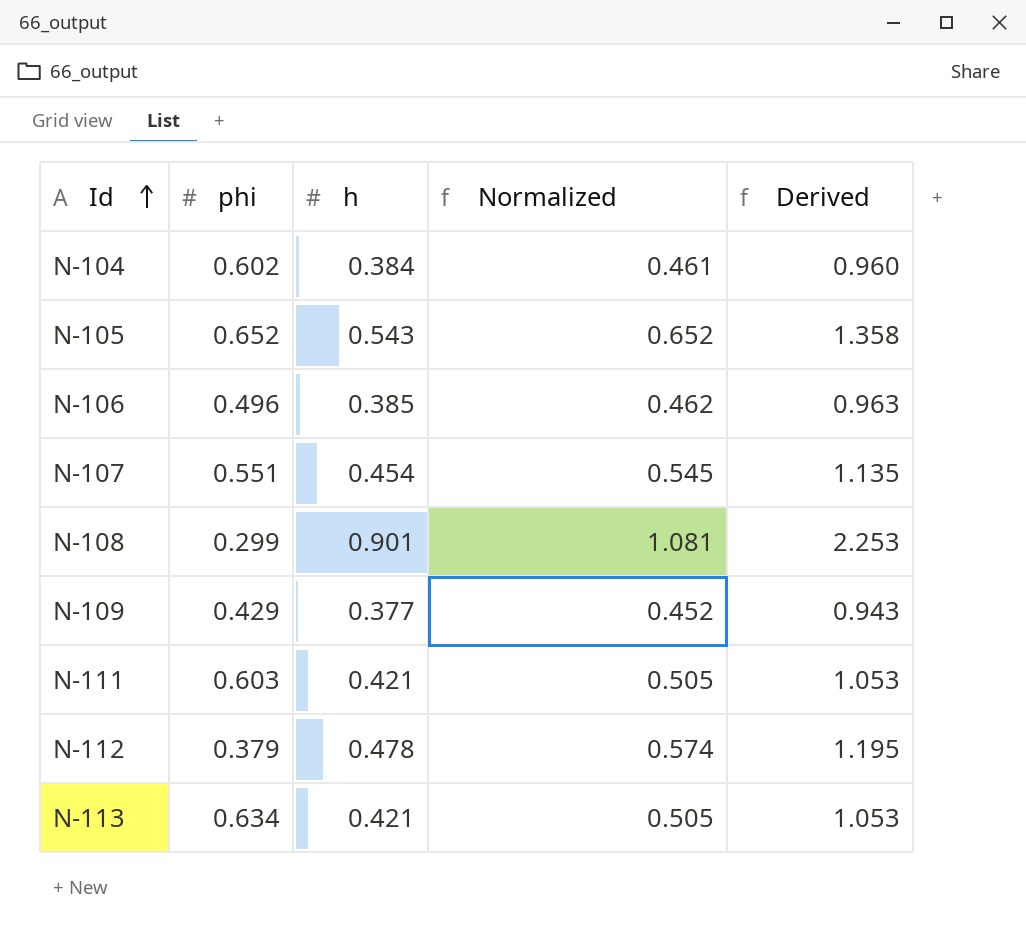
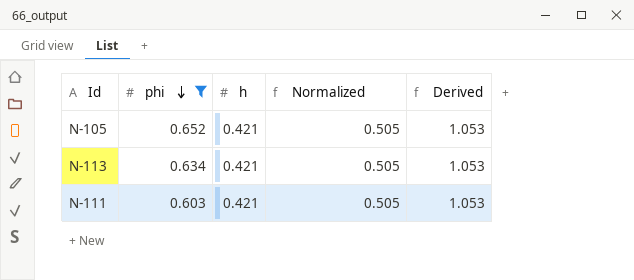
filter: none -> phi >= 0.603
row order: Id ascending -> phi descending
N-105 | h: 0.543 -> 0.421
N-105 | Normalized: 0.652 -> 0.505
N-105 | Derived: 1.358 -> 1.053

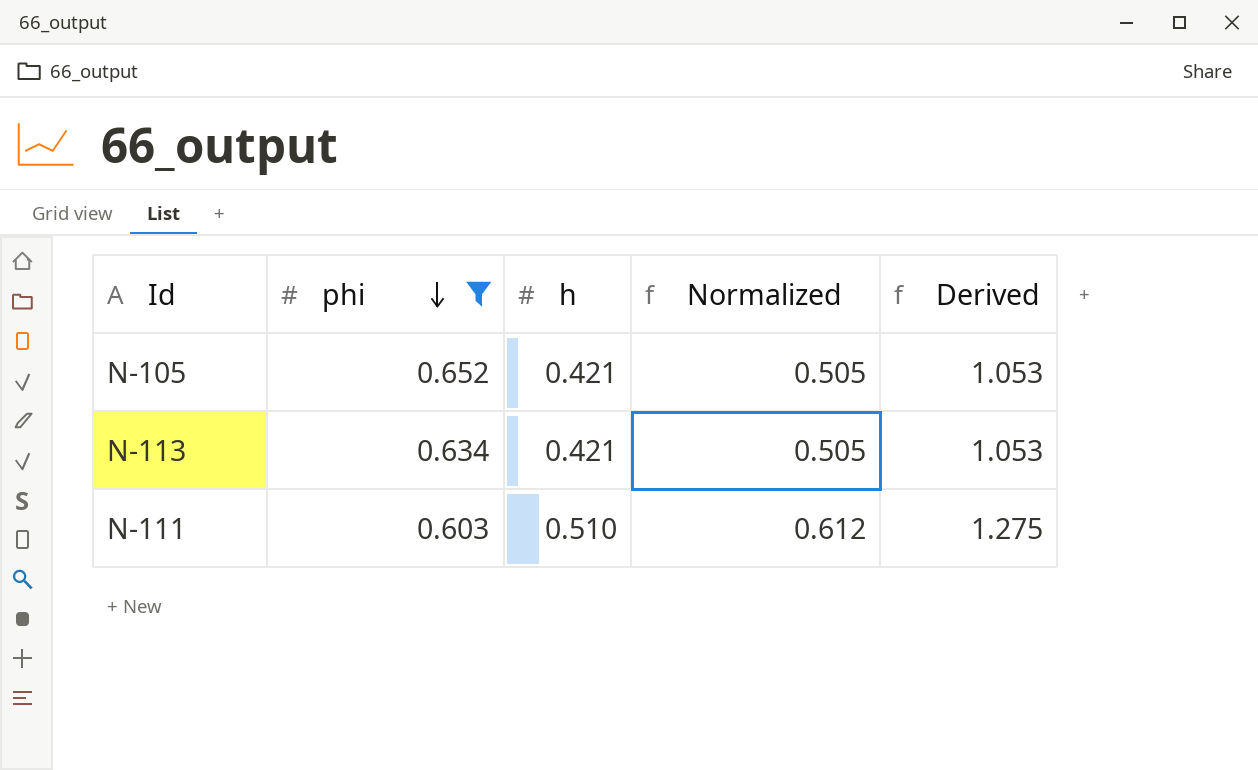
N-111 | h: 0.421 -> 0.510
N-111 | Normalized: 0.505 -> 0.612
N-111 | Derived: 1.053 -> 1.275

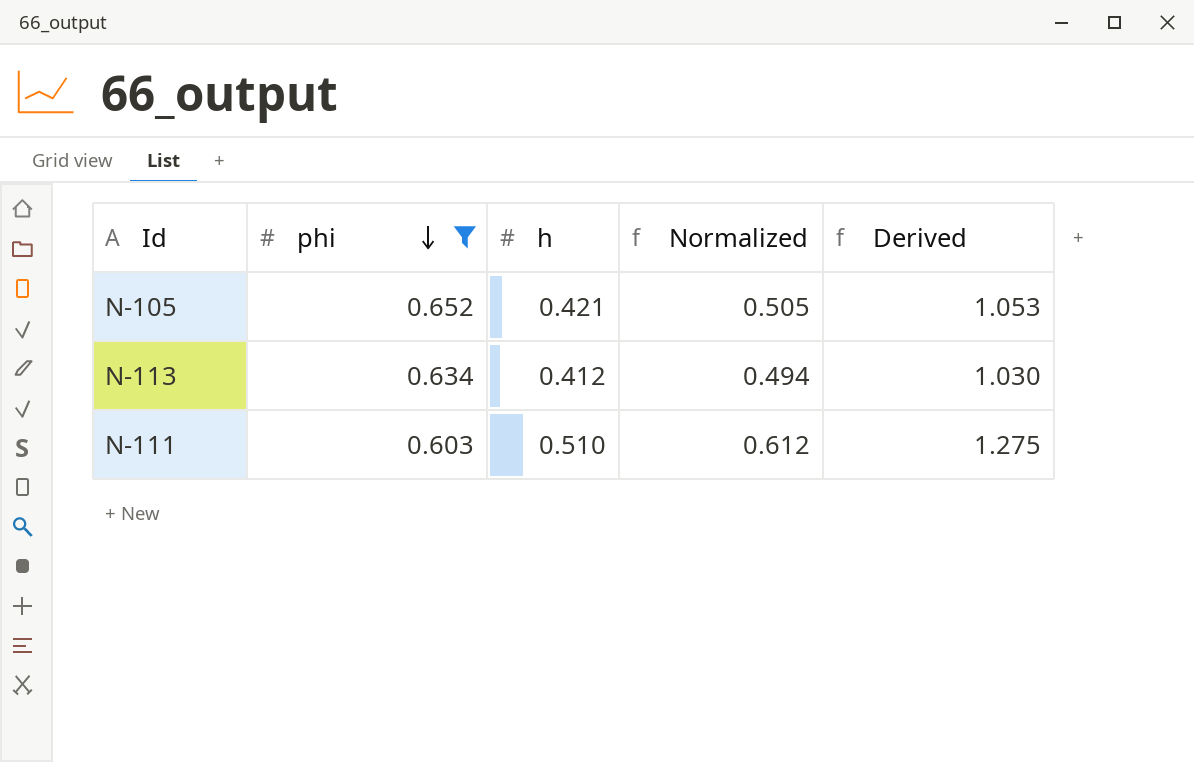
N-113 | h: 0.421 -> 0.412
N-113 | Normalized: 0.505 -> 0.494
N-113 | Derived: 1.053 -> 1.030

